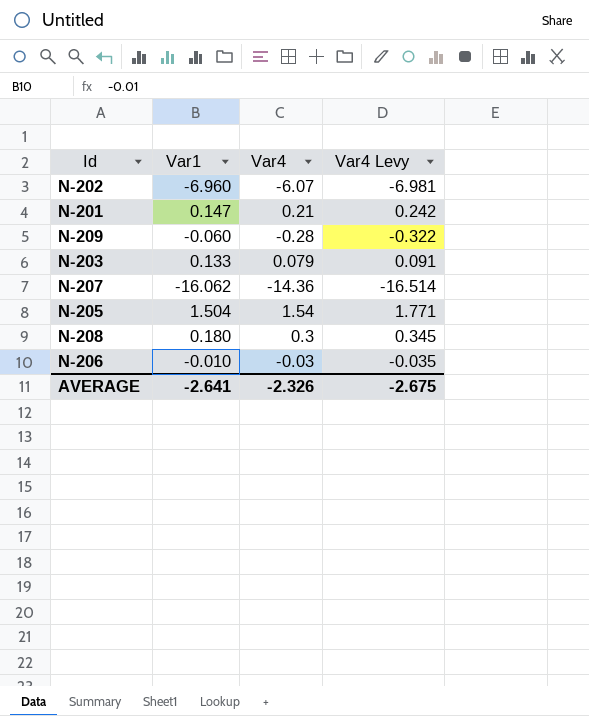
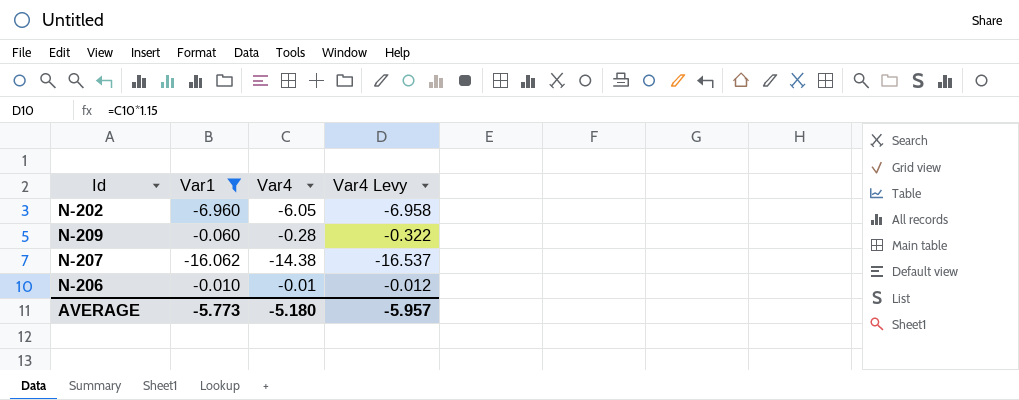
filter: none -> Var1 <= -0.010
N-202 | Var4: -6.07 -> -6.05
N-202 | Var4 Levy: -6.981 -> -6.958
N-207 | Var4: -14.36 -> -14.38
N-207 | Var4 Levy: -16.514 -> -16.537
N-206 | Var4: -0.03 -> -0.01
N-206 | Var4 Levy: -0.035 -> -0.012
AVERAGE | Var1: -2.641 -> -5.773
AVERAGE | Var4: -2.326 -> -5.180
AVERAGE | Var4 Levy: -2.675 -> -5.957

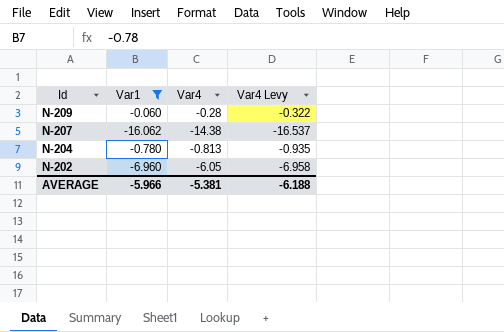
row order: none -> Id descending
row N-206: -0.010 | -0.01 | -0.012 -> none
row N-204: none -> -0.780 | -0.813 | -0.935
AVERAGE | Var1: -5.773 -> -5.966
AVERAGE | Var4: -5.180 -> -5.381
AVERAGE | Var4 Levy: -5.957 -> -6.188

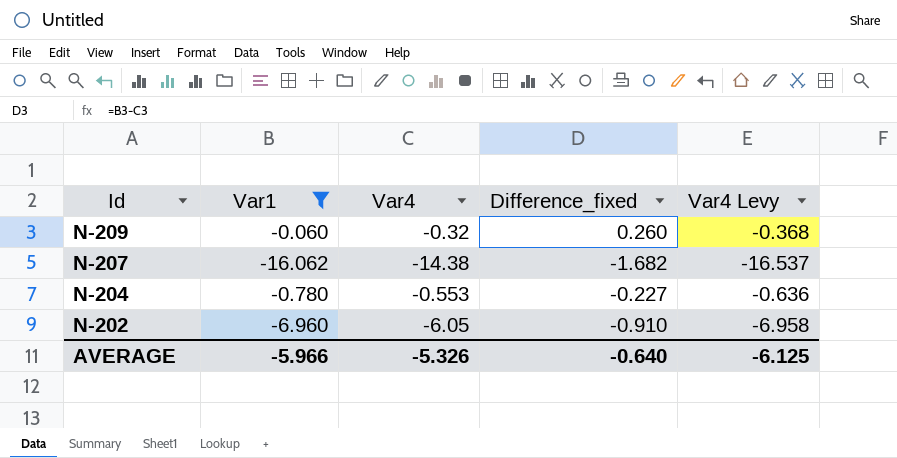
column Difference_fixed | formula: none -> [Var1] - [Var4]
N-209 | Var4: -0.28 -> -0.32
N-209 | Var4 Levy: -0.322 -> -0.368
N-204 | Var4: -0.813 -> -0.553
N-204 | Var4 Levy: -0.935 -> -0.636
AVERAGE | Var4: -5.381 -> -5.326
AVERAGE | Var4 Levy: -6.188 -> -6.125

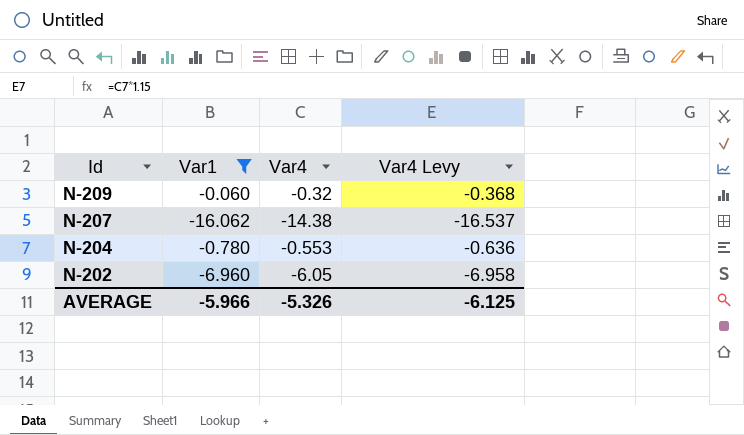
column Difference_fixed | formula: [Var1] - [Var4] -> none

